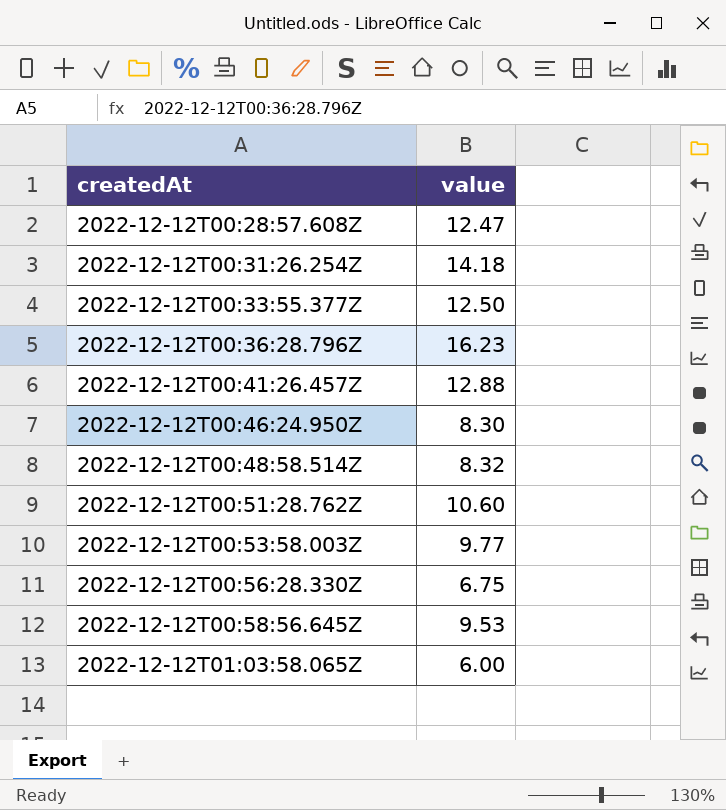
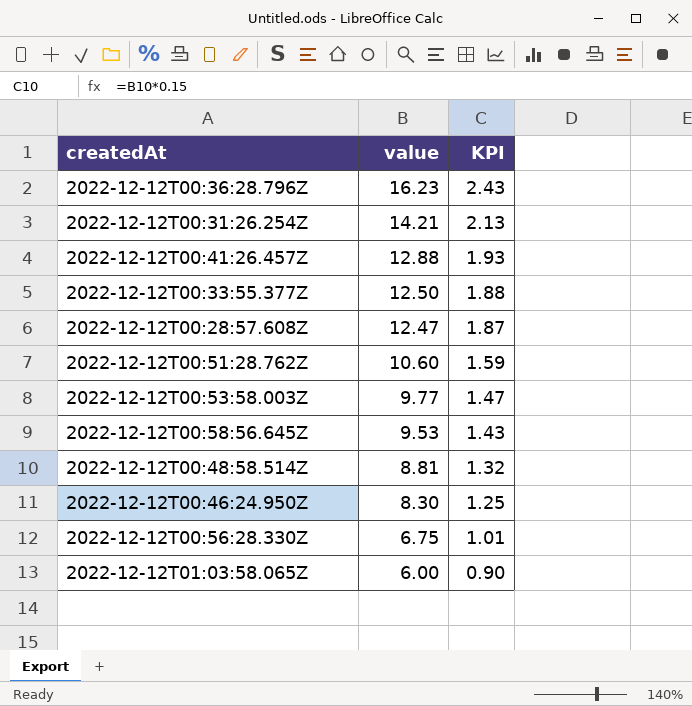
row order: createdAt ascending -> value descending
column KPI | formula: none -> [value] * 0.15
2022-12-12T00:31:26.254Z | value: 14.18 -> 14.21
2022-12-12T00:48:58.514Z | value: 8.32 -> 8.81

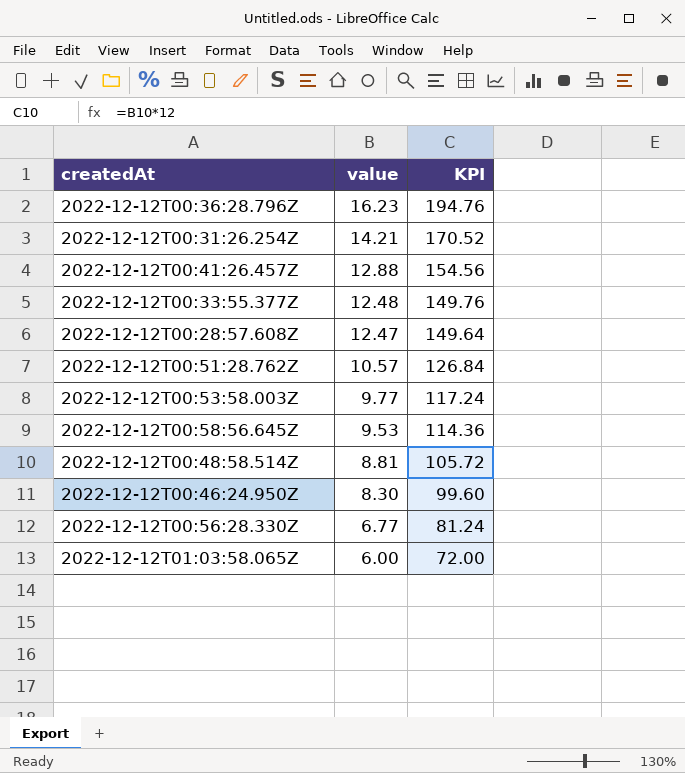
column KPI | formula: [value] * 0.15 -> [value] * 12
2022-12-12T00:33:55.377Z | value: 12.50 -> 12.48
2022-12-12T00:51:28.762Z | value: 10.60 -> 10.57
2022-12-12T00:56:28.330Z | value: 6.75 -> 6.77

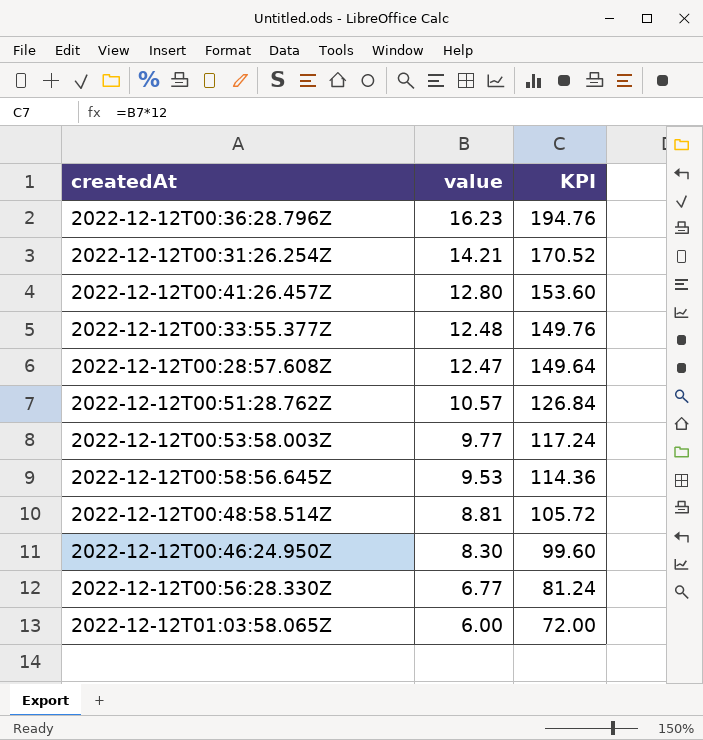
2022-12-12T00:41:26.457Z | value: 12.88 -> 12.80
2022-12-12T00:41:26.457Z | KPI: 154.56 -> 153.60

